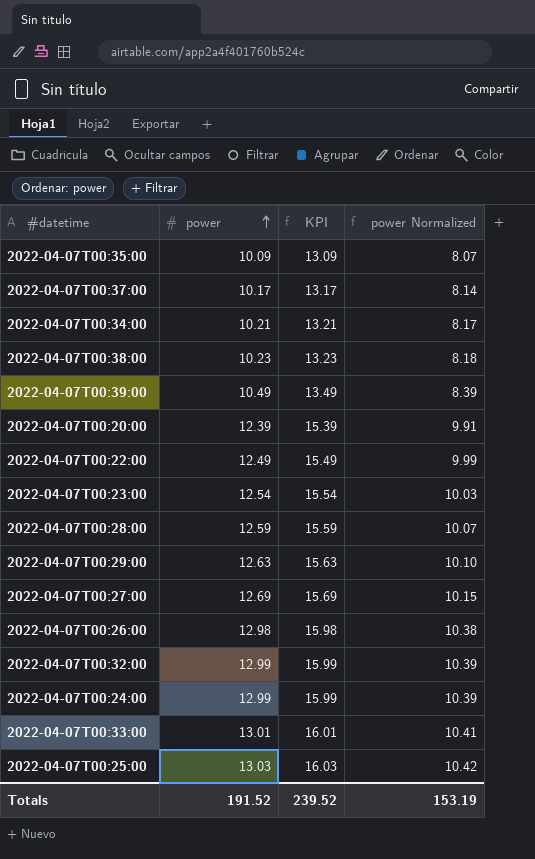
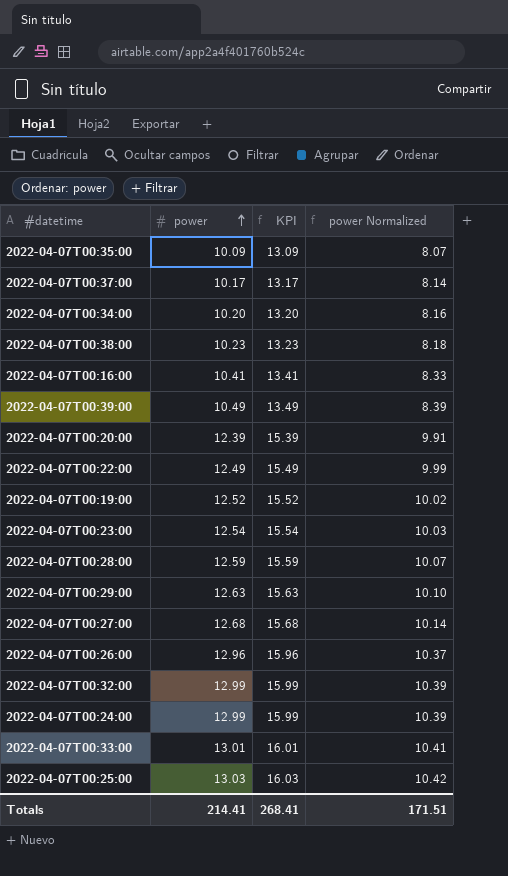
2022-04-07T00:34:00 | power: 10.21 -> 10.20
2022-04-07T00:34:00 | KPI: 13.21 -> 13.20
2022-04-07T00:34:00 | power Normalized: 8.17 -> 8.16
row 2022-04-07T00:16:00: none -> 10.41 | 13.41 | 8.33
row 2022-04-07T00:19:00: none -> 12.52 | 15.52 | 10.02
2022-04-07T00:27:00 | power: 12.69 -> 12.68
2022-04-07T00:27:00 | KPI: 15.69 -> 15.68
2022-04-07T00:27:00 | power Normalized: 10.15 -> 10.14
2022-04-07T00:26:00 | power: 12.98 -> 12.96
2022-04-07T00:26:00 | KPI: 15.98 -> 15.96
2022-04-07T00:26:00 | power Normalized: 10.38 -> 10.37
Totals | power: 191.52 -> 214.41
Totals | KPI: 239.52 -> 268.41
Totals | power Normalized: 153.19 -> 171.51

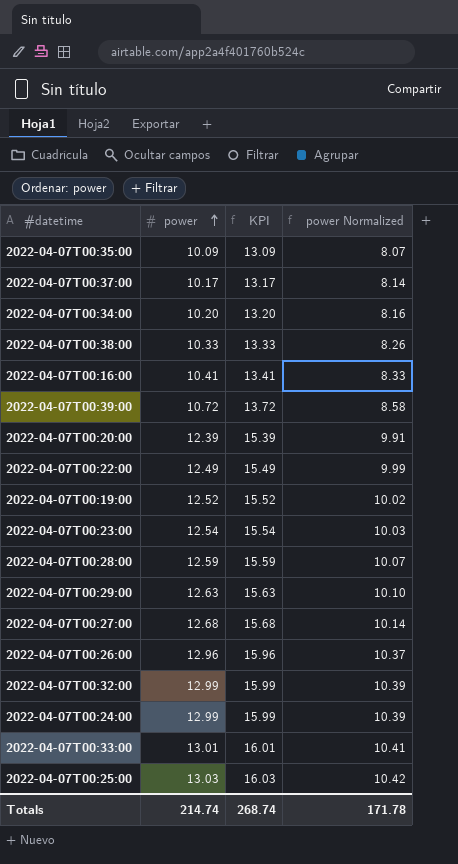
2022-04-07T00:38:00 | power: 10.23 -> 10.33
2022-04-07T00:38:00 | KPI: 13.23 -> 13.33
2022-04-07T00:38:00 | power Normalized: 8.18 -> 8.26
2022-04-07T00:39:00 | power: 10.49 -> 10.72
2022-04-07T00:39:00 | KPI: 13.49 -> 13.72
2022-04-07T00:39:00 | power Normalized: 8.39 -> 8.58
Totals | power: 214.41 -> 214.74
Totals | KPI: 268.41 -> 268.74
Totals | power Normalized: 171.51 -> 171.78

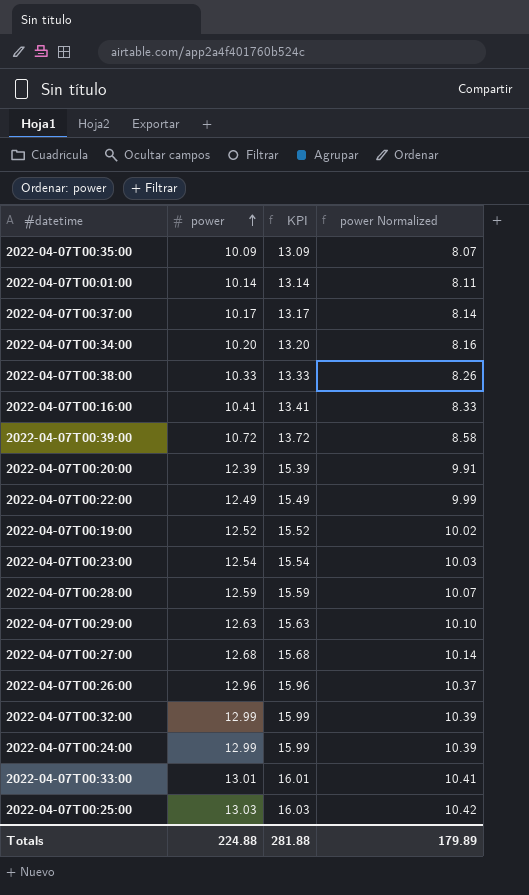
row 2022-04-07T00:01:00: none -> 10.14 | 13.14 | 8.11
Totals | power: 214.74 -> 224.88
Totals | KPI: 268.74 -> 281.88
Totals | power Normalized: 171.78 -> 179.89

